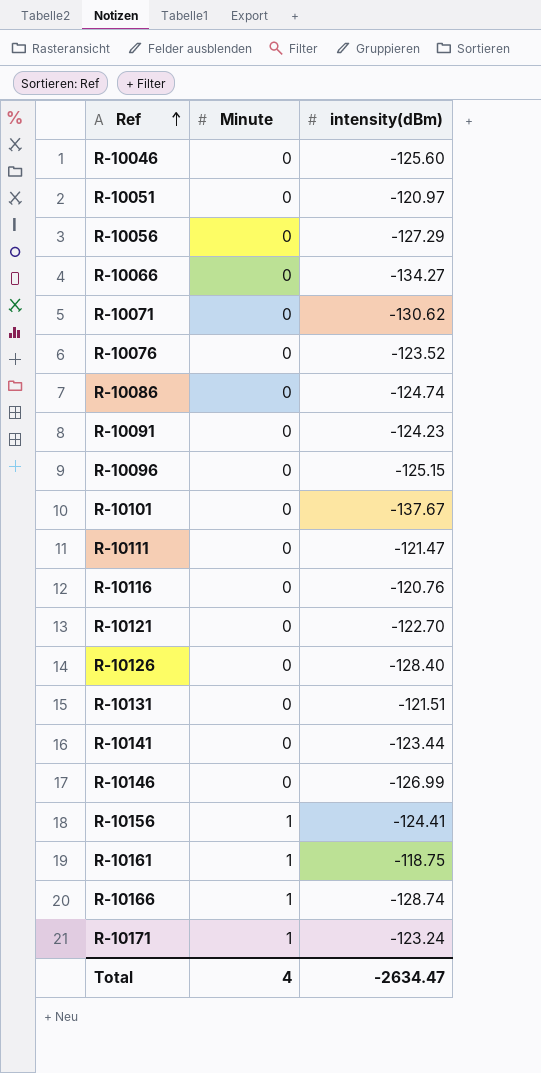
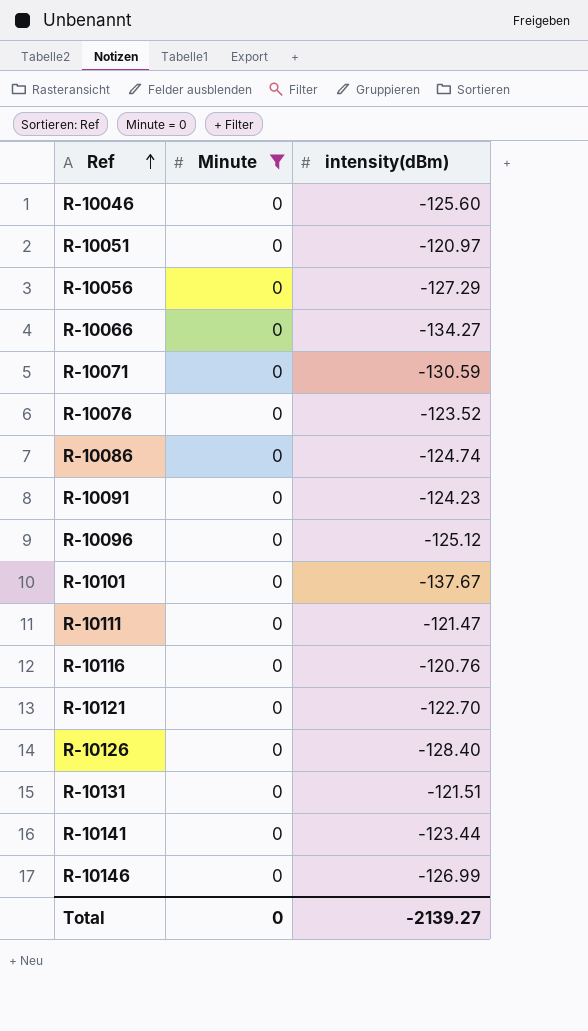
filter: none -> Minute = 0
R-10071 | intensity(dBm): -130.62 -> -130.59
R-10096 | intensity(dBm): -125.15 -> -125.12
Total | Minute: 4 -> 0
Total | intensity(dBm): -2634.47 -> -2139.27

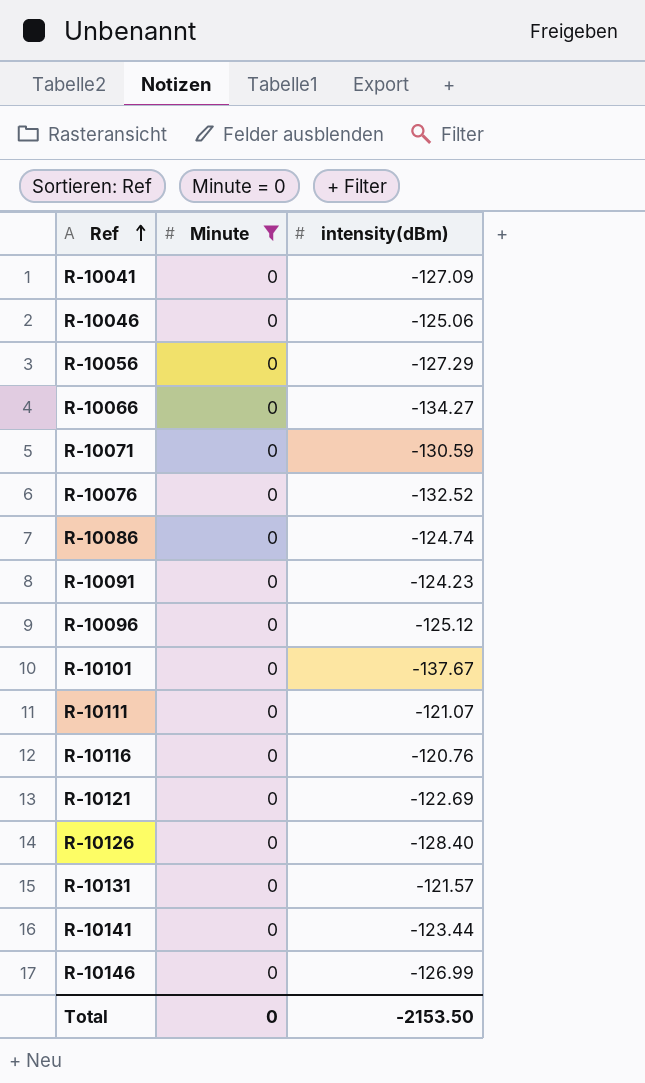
row R-10051: 0 | -120.97 -> none
row R-10041: none -> 0 | -127.09
R-10046 | intensity(dBm): -125.60 -> -125.06
R-10076 | intensity(dBm): -123.52 -> -132.52
R-10111 | intensity(dBm): -121.47 -> -121.07
R-10121 | intensity(dBm): -122.70 -> -122.69
R-10131 | intensity(dBm): -121.51 -> -121.57
Total | intensity(dBm): -2139.27 -> -2153.50

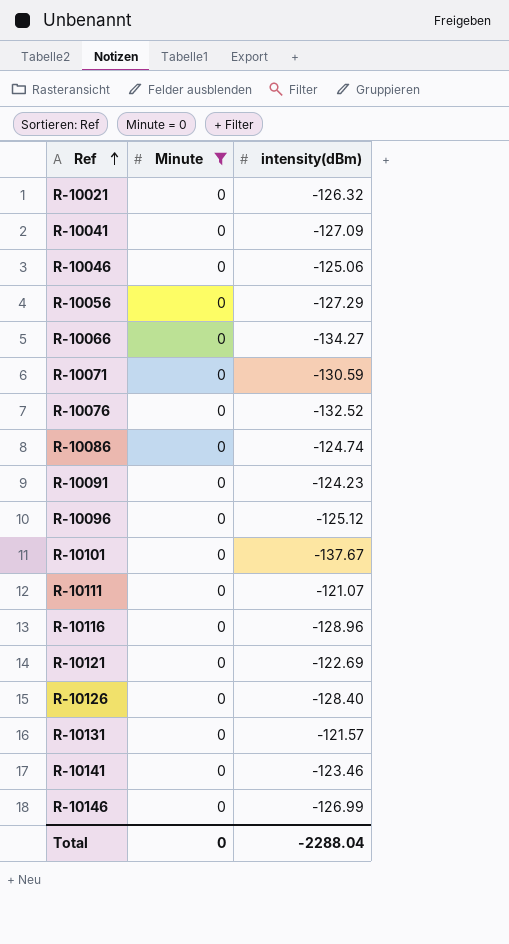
row R-10021: none -> 0 | -126.32
R-10116 | intensity(dBm): -120.76 -> -128.96
R-10141 | intensity(dBm): -123.44 -> -123.46
Total | intensity(dBm): -2153.50 -> -2288.04

